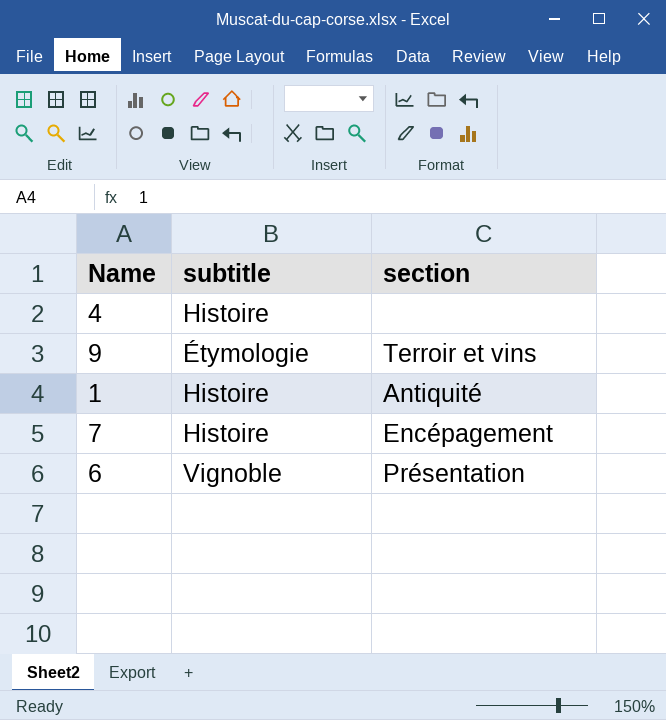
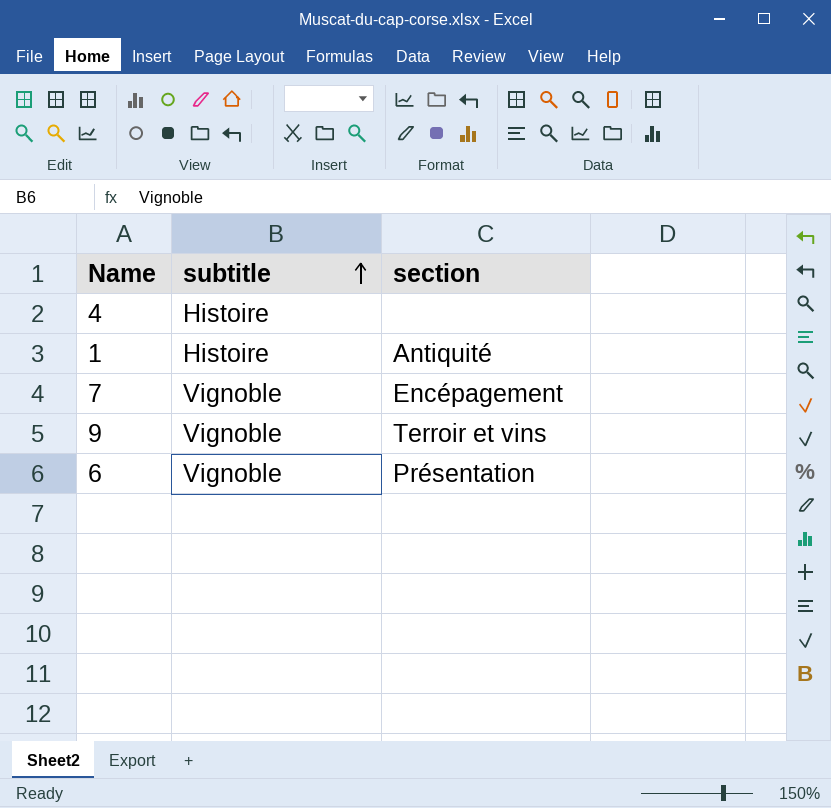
row order: none -> subtitle ascending
7 | subtitle: Histoire -> Vignoble
9 | subtitle: Étymologie -> Vignoble

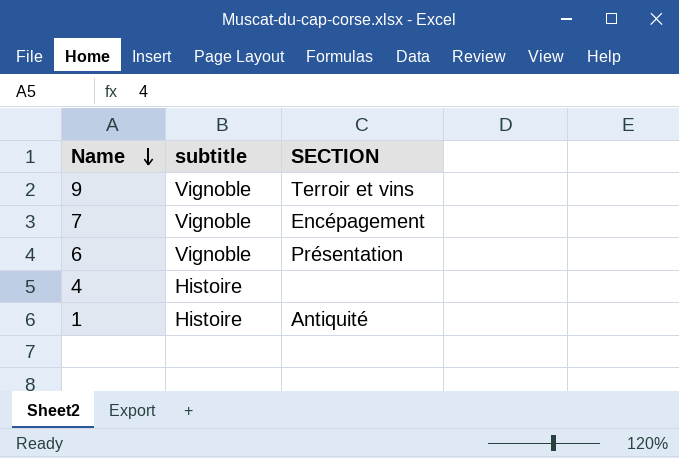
row order: subtitle ascending -> Name descending
column name: section -> SECTION

